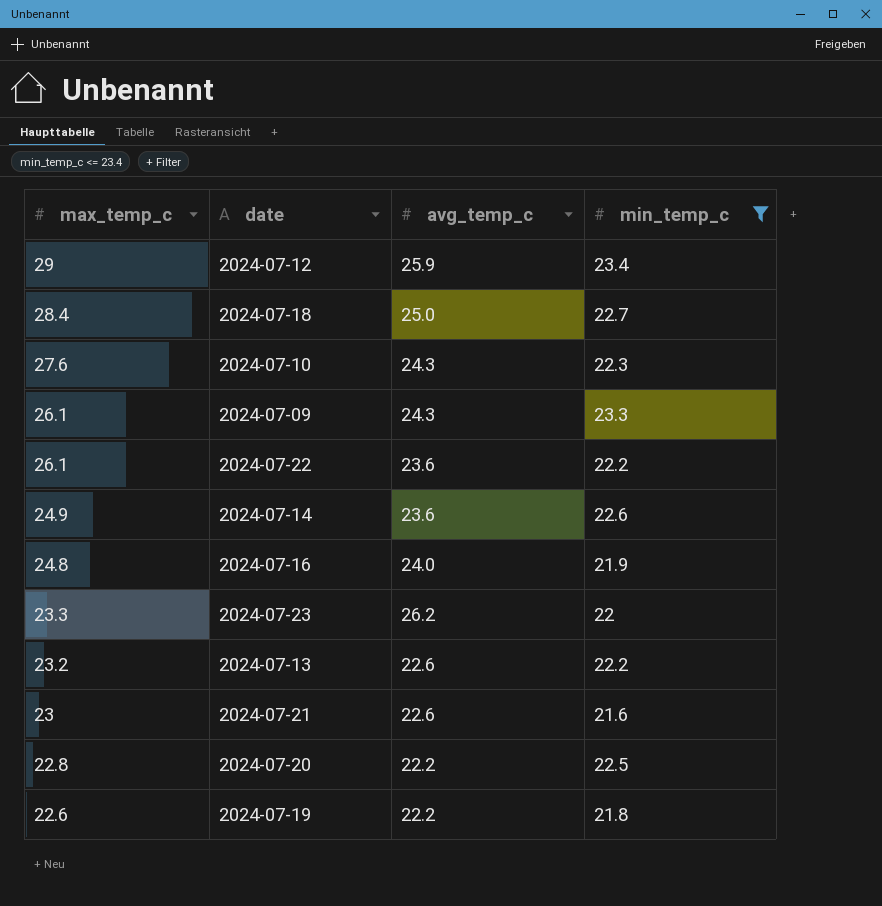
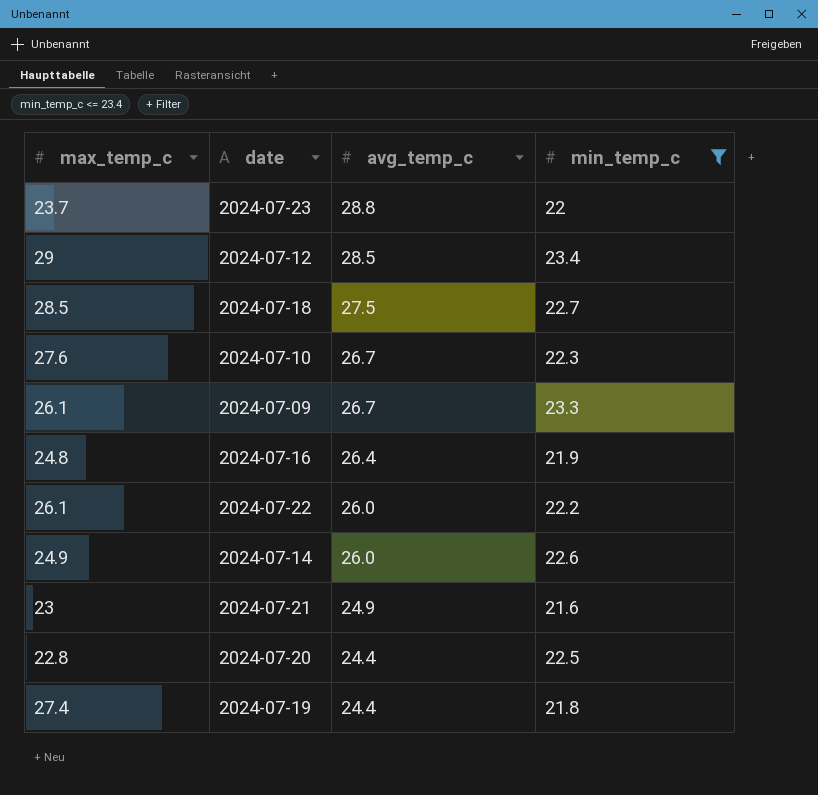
row order: max_temp_c descending -> avg_temp_c descending
row 2024-07-13: 23.2 | 22.6 | 22.2 -> none
2024-07-23 | max_temp_c: 23.3 -> 23.7
2024-07-23 | avg_temp_c: 26.2 -> 28.8
2024-07-12 | avg_temp_c: 25.9 -> 28.5
2024-07-18 | max_temp_c: 28.4 -> 28.5
2024-07-18 | avg_temp_c: 25.0 -> 27.5
2024-07-10 | avg_temp_c: 24.3 -> 26.7
2024-07-09 | avg_temp_c: 24.3 -> 26.7
2024-07-16 | avg_temp_c: 24.0 -> 26.4
2024-07-22 | avg_temp_c: 23.6 -> 26.0
2024-07-14 | avg_temp_c: 23.6 -> 26.0
2024-07-21 | avg_temp_c: 22.6 -> 24.9
2024-07-20 | avg_temp_c: 22.2 -> 24.4
2024-07-19 | max_temp_c: 22.6 -> 27.4
2024-07-19 | avg_temp_c: 22.2 -> 24.4

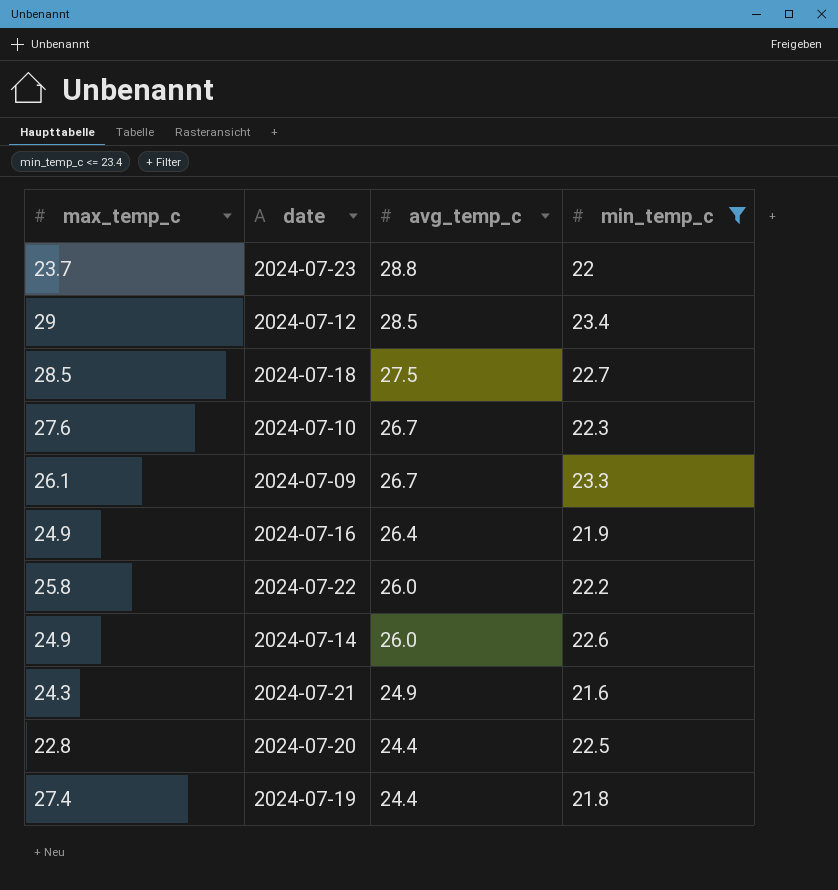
2024-07-16 | max_temp_c: 24.8 -> 24.9
2024-07-22 | max_temp_c: 26.1 -> 25.8
2024-07-21 | max_temp_c: 23 -> 24.3

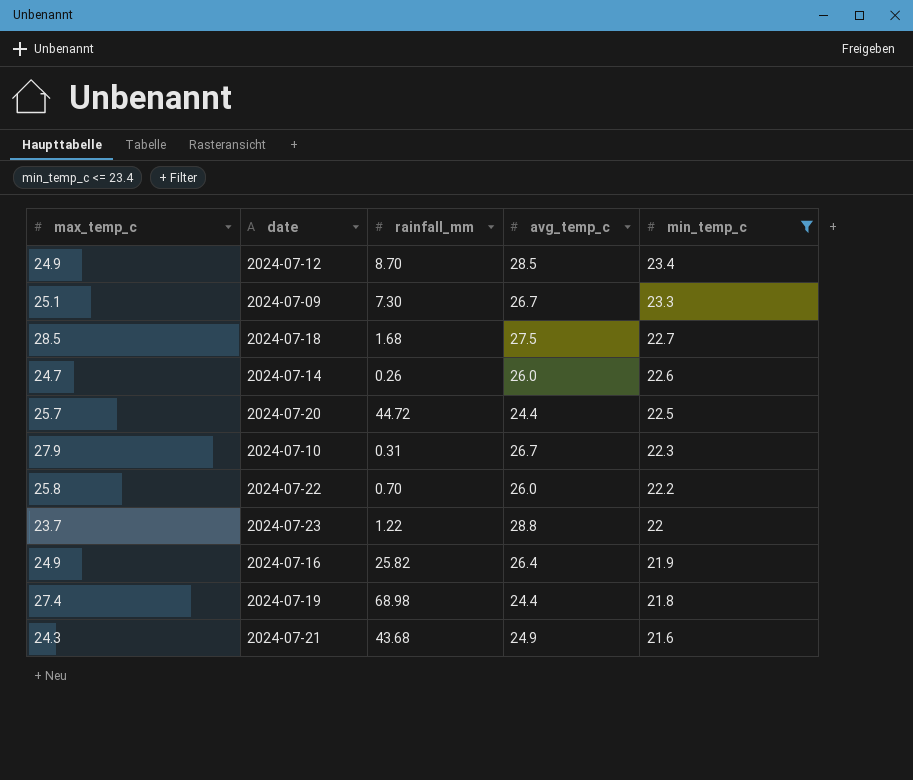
row order: avg_temp_c descending -> min_temp_c descending
column rainfall_mm | position: none -> 3
2024-07-12 | max_temp_c: 29 -> 24.9
2024-07-09 | max_temp_c: 26.1 -> 25.1
2024-07-14 | max_temp_c: 24.9 -> 24.7
2024-07-20 | max_temp_c: 22.8 -> 25.7
2024-07-10 | max_temp_c: 27.6 -> 27.9

